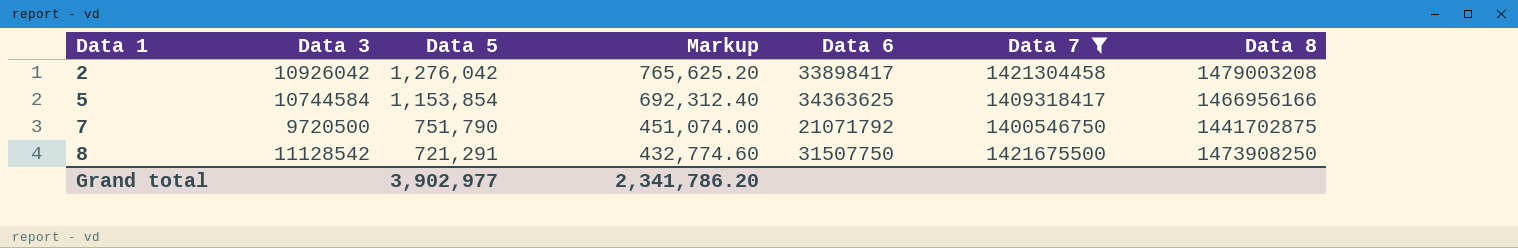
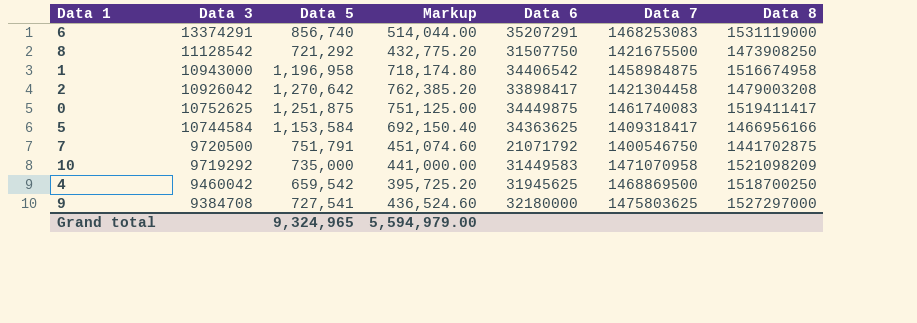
filter: Data 7 <= 1421675500 -> none
row order: Data 1 ascending -> Data 3 descending
8 | Data 5: 721,291 -> 721,292
8 | Markup: 432,774.60 -> 432,775.20
2 | Data 5: 1,276,042 -> 1,270,642
2 | Markup: 765,625.20 -> 762,385.20
5 | Data 5: 1,153,854 -> 1,153,584
5 | Markup: 692,312.40 -> 692,150.40
7 | Data 5: 751,790 -> 751,791
7 | Markup: 451,074.00 -> 451,074.60
Grand total | Data 5: 3,902,977 -> 9,324,965
Grand total | Markup: 2,341,786.20 -> 5,594,979.00

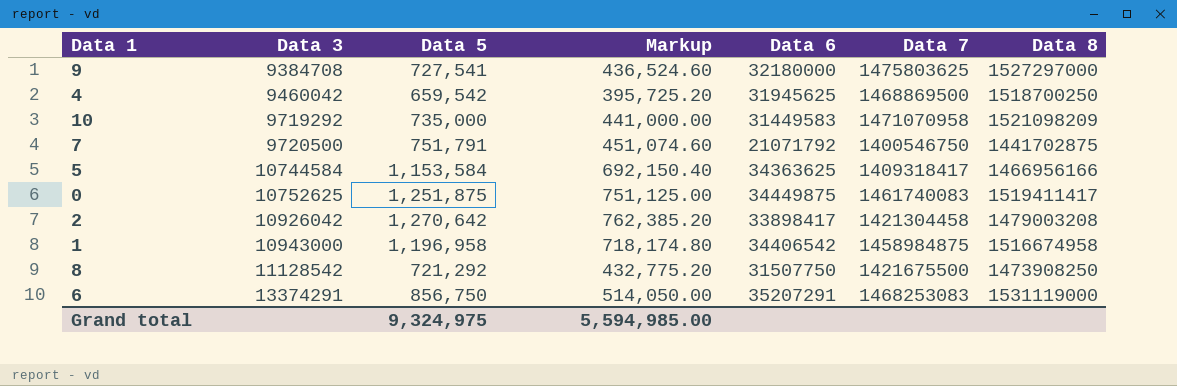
row order: Data 3 descending -> Data 3 ascending
6 | Data 5: 856,740 -> 856,750
6 | Markup: 514,044.00 -> 514,050.00
Grand total | Data 5: 9,324,965 -> 9,324,975
Grand total | Markup: 5,594,979.00 -> 5,594,985.00

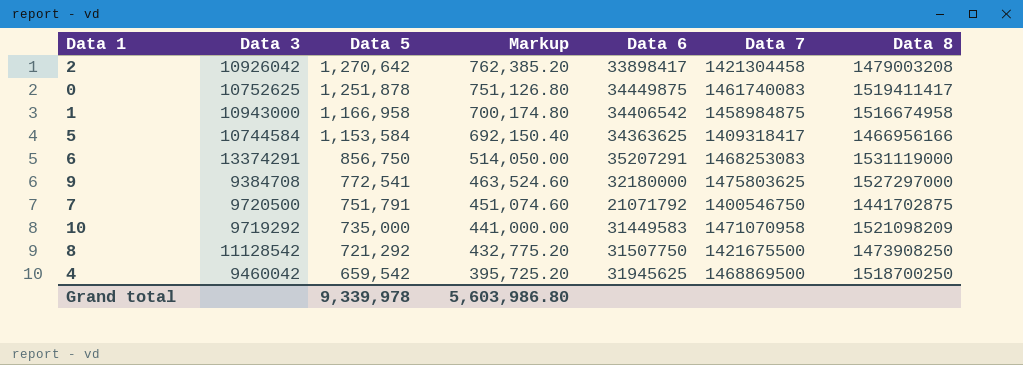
row order: Data 3 ascending -> Data 5 descending
0 | Data 5: 1,251,875 -> 1,251,878
0 | Markup: 751,125.00 -> 751,126.80
1 | Data 5: 1,196,958 -> 1,166,958
1 | Markup: 718,174.80 -> 700,174.80
9 | Data 5: 727,541 -> 772,541
9 | Markup: 436,524.60 -> 463,524.60
Grand total | Data 5: 9,324,975 -> 9,339,978
Grand total | Markup: 5,594,985.00 -> 5,603,986.80

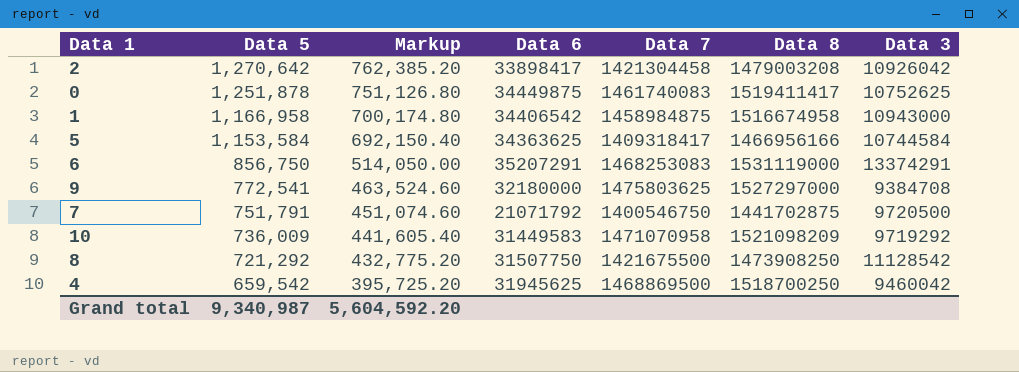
column Data 3 | position: 2 -> 7
10 | Data 5: 735,000 -> 736,009
10 | Markup: 441,000.00 -> 441,605.40
Grand total | Data 5: 9,339,978 -> 9,340,987
Grand total | Markup: 5,603,986.80 -> 5,604,592.20

